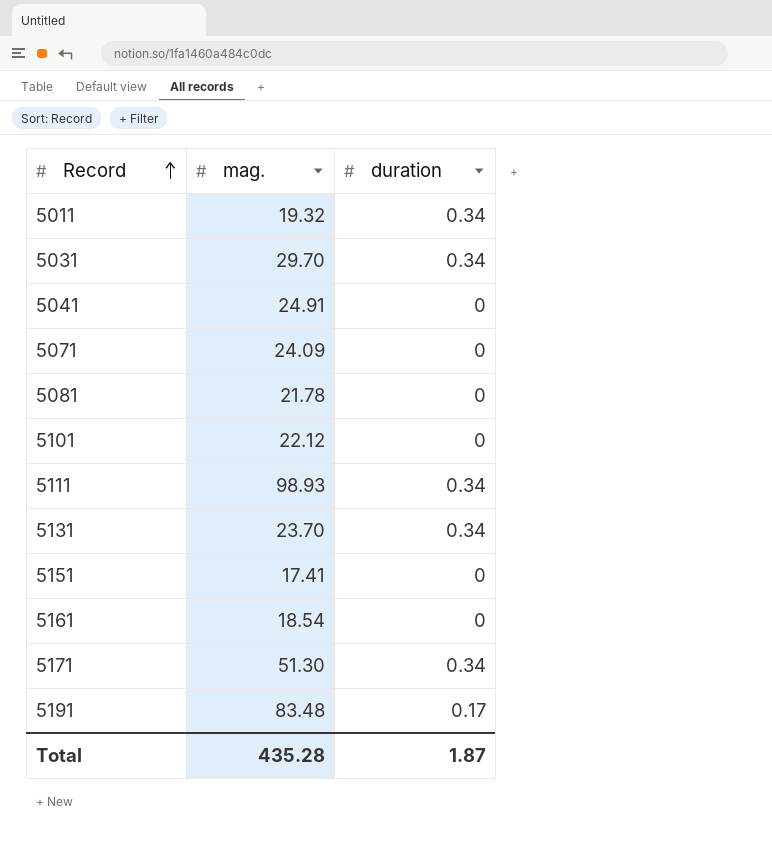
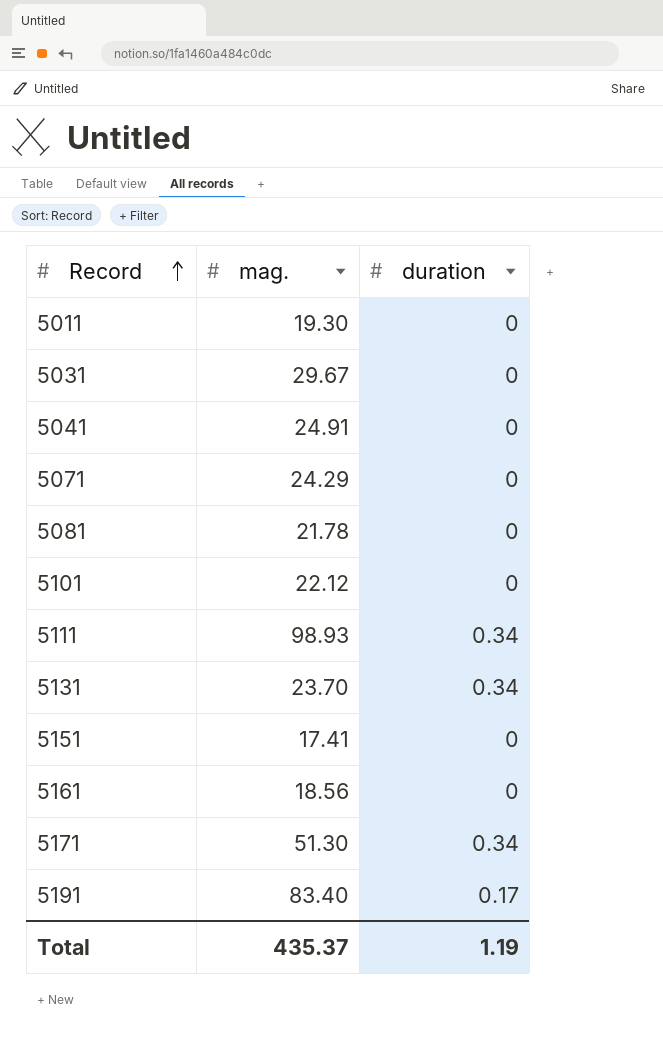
5011 | mag.: 19.32 -> 19.30
5011 | duration: 0.34 -> 0
5031 | mag.: 29.70 -> 29.67
5031 | duration: 0.34 -> 0
5071 | mag.: 24.09 -> 24.29
5161 | mag.: 18.54 -> 18.56
5191 | mag.: 83.48 -> 83.40
Total | mag.: 435.28 -> 435.37
Total | duration: 1.87 -> 1.19

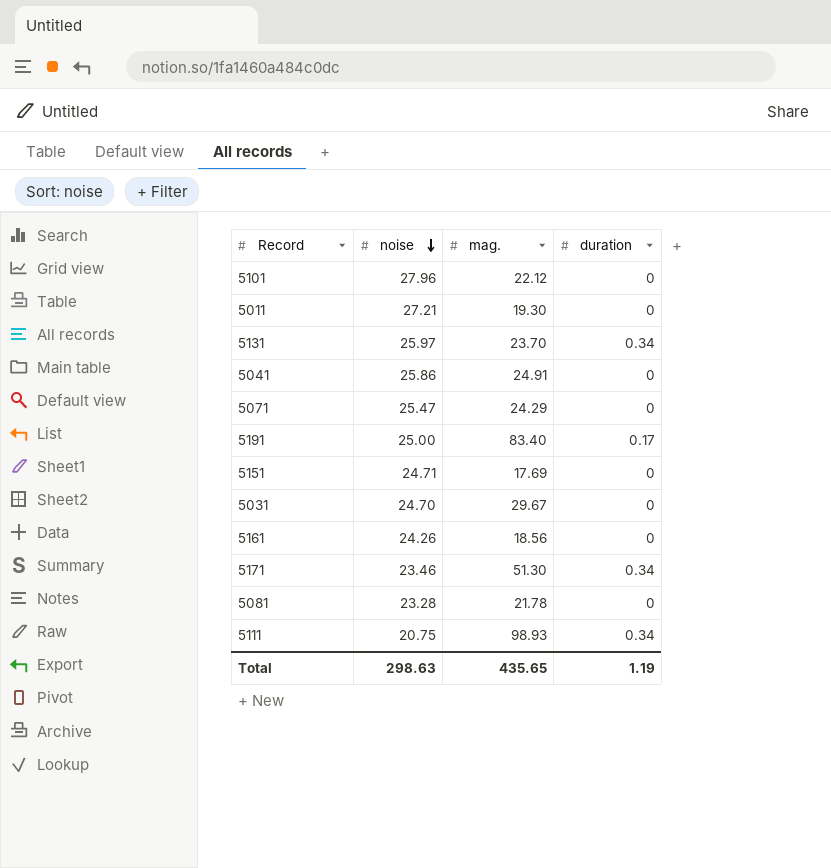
row order: Record ascending -> noise descending
column noise | position: none -> 2
5151 | mag.: 17.41 -> 17.69
Total | mag.: 435.37 -> 435.65

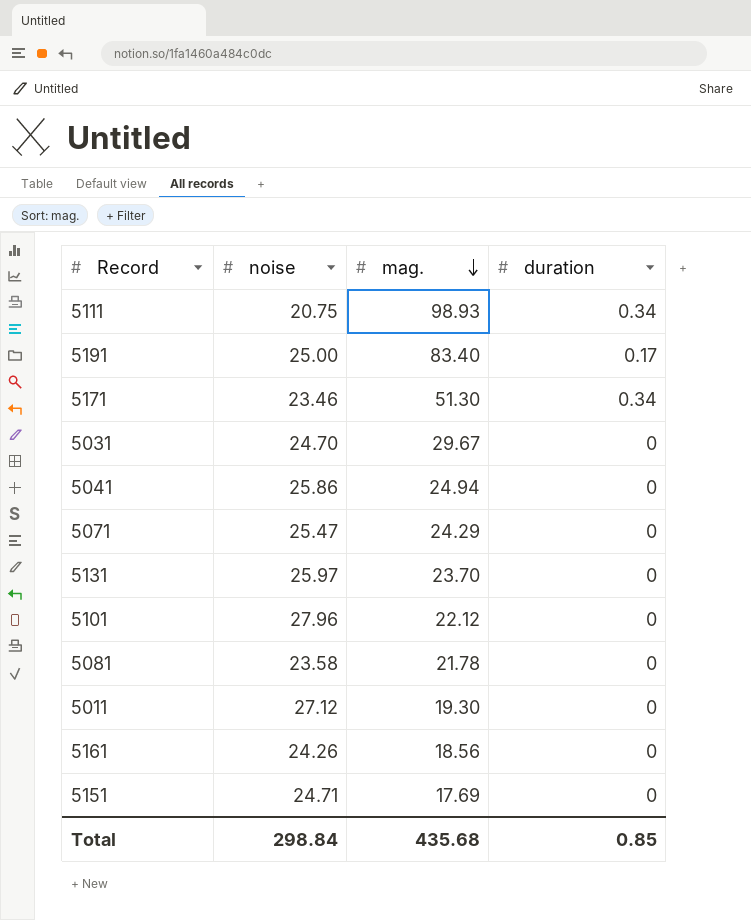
row order: noise descending -> mag. descending
5041 | mag.: 24.91 -> 24.94
5131 | duration: 0.34 -> 0
5081 | noise: 23.28 -> 23.58
5011 | noise: 27.21 -> 27.12
Total | noise: 298.63 -> 298.84
Total | mag.: 435.65 -> 435.68
Total | duration: 1.19 -> 0.85

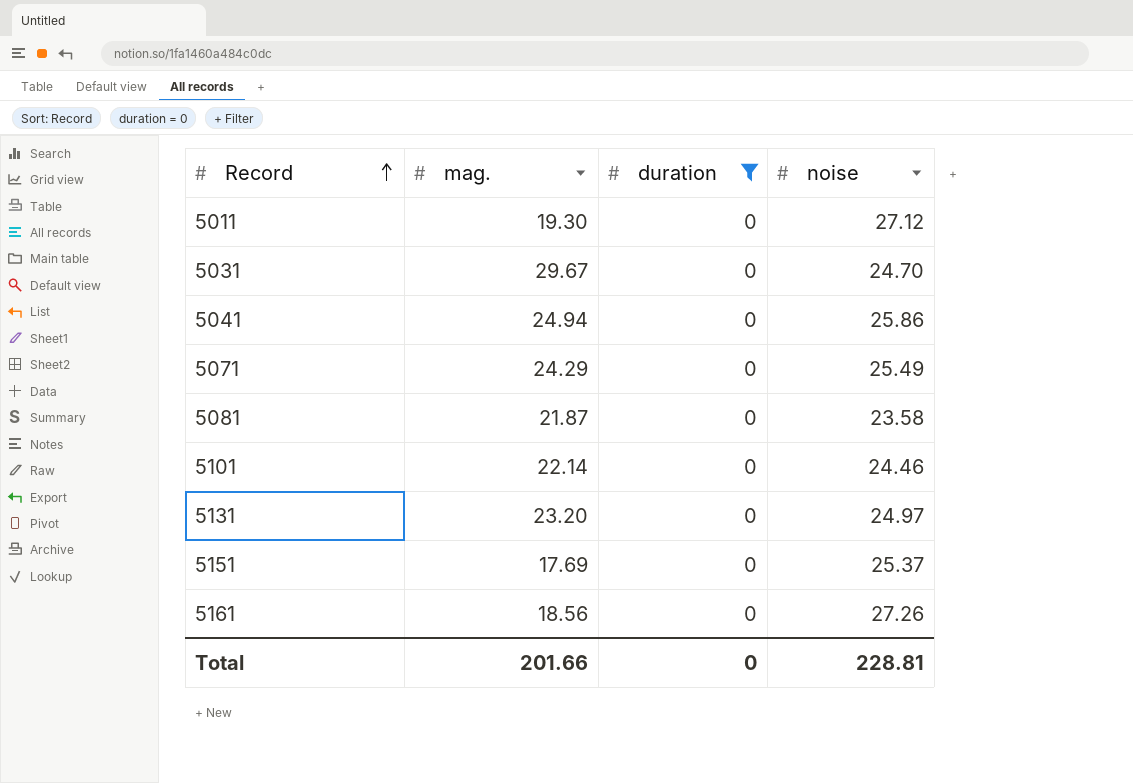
filter: none -> duration = 0
row order: mag. descending -> Record ascending
column noise | position: 2 -> 4
5071 | noise: 25.47 -> 25.49
5081 | mag.: 21.78 -> 21.87
5101 | mag.: 22.12 -> 22.14
5101 | noise: 27.96 -> 24.46
5131 | mag.: 23.70 -> 23.20
5131 | noise: 25.97 -> 24.97
5151 | noise: 24.71 -> 25.37
5161 | noise: 24.26 -> 27.26
Total | mag.: 435.68 -> 201.66
Total | duration: 0.85 -> 0
Total | noise: 298.84 -> 228.81

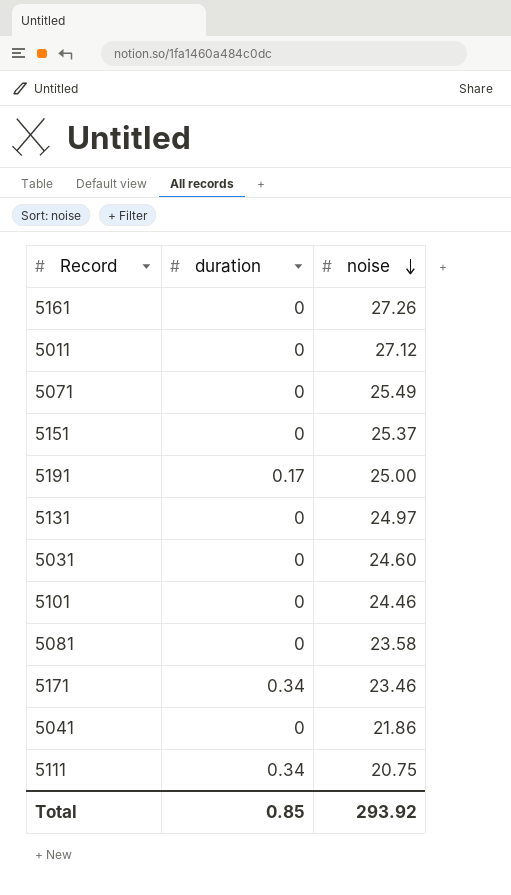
filter: duration = 0 -> none
row order: Record ascending -> noise descending
column mag. | position: 2 -> none
5031 | noise: 24.70 -> 24.60
5041 | noise: 25.86 -> 21.86
Total | duration: 0 -> 0.85
Total | noise: 228.81 -> 293.92

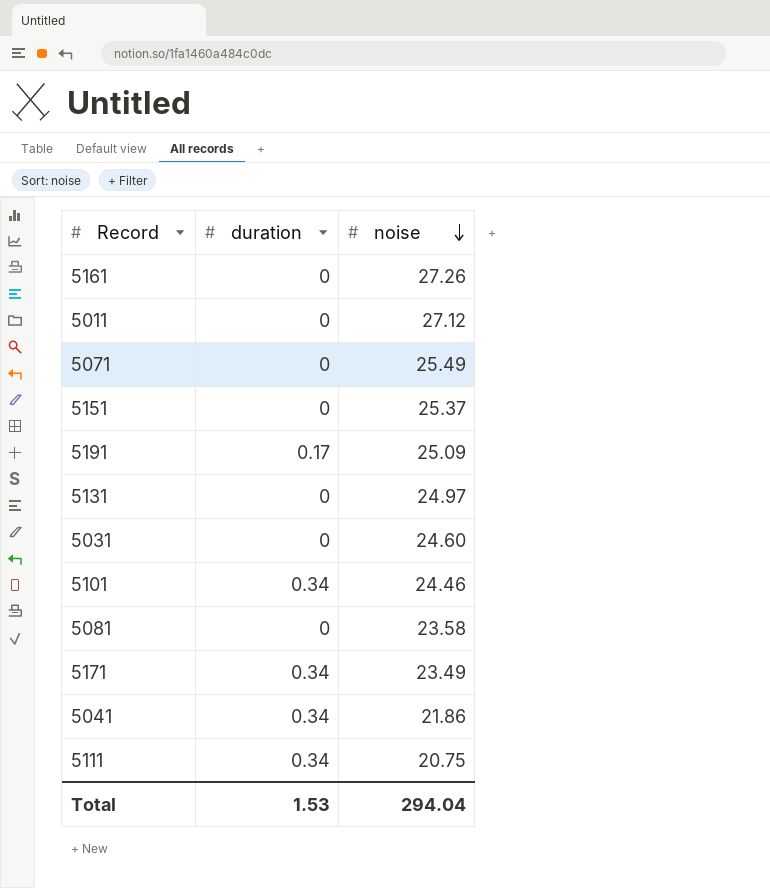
5191 | noise: 25.00 -> 25.09
5101 | duration: 0 -> 0.34
5171 | noise: 23.46 -> 23.49
5041 | duration: 0 -> 0.34
Total | duration: 0.85 -> 1.53
Total | noise: 293.92 -> 294.04

